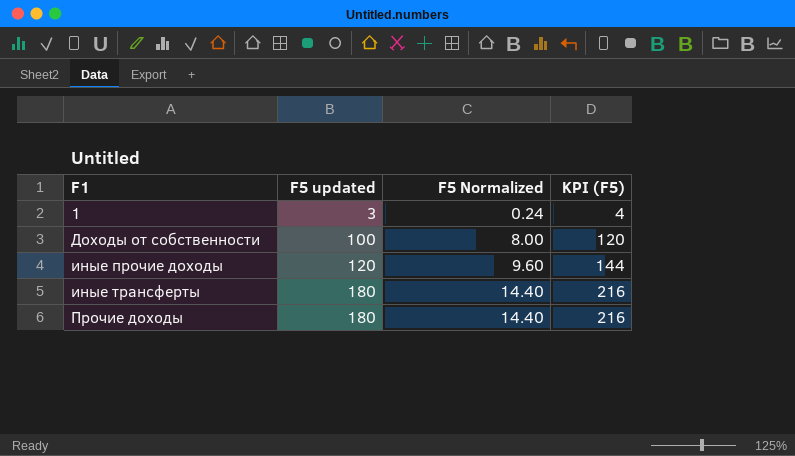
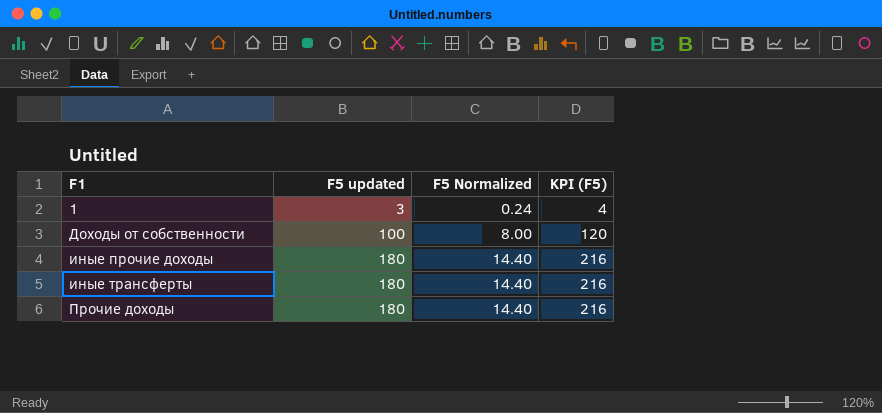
иные прочие доходы | F5 updated: 120 -> 180
иные прочие доходы | F5 Normalized: 9.60 -> 14.40
иные прочие доходы | KPI (F5): 144 -> 216

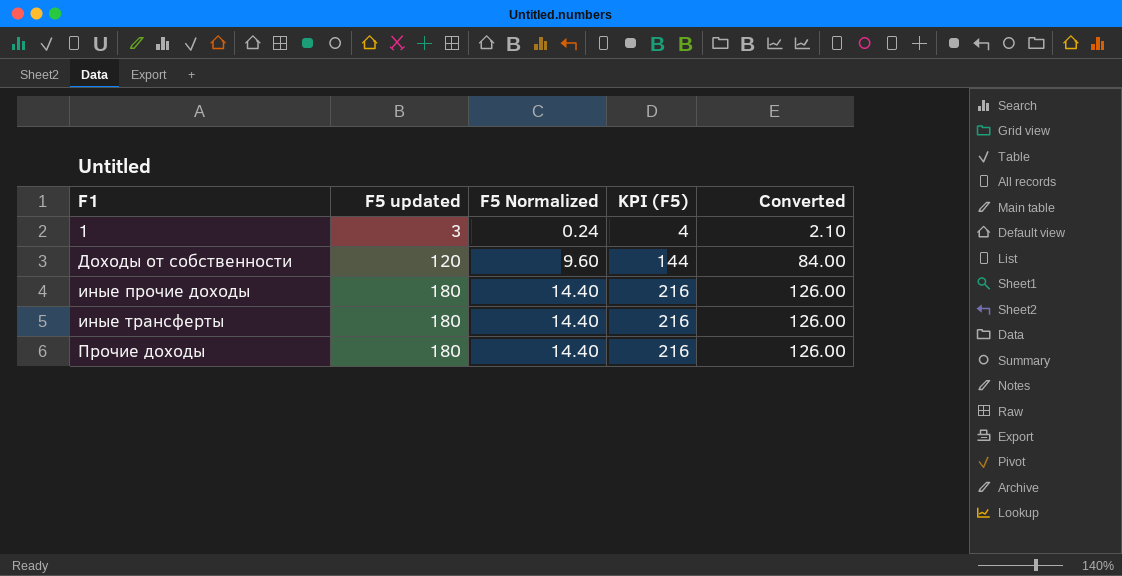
column Converted | formula: none -> [F5 updated] * 0.7
Доходы от собственности | F5 updated: 100 -> 120
Доходы от собственности | F5 Normalized: 8.00 -> 9.60
Доходы от собственности | KPI (F5): 120 -> 144

